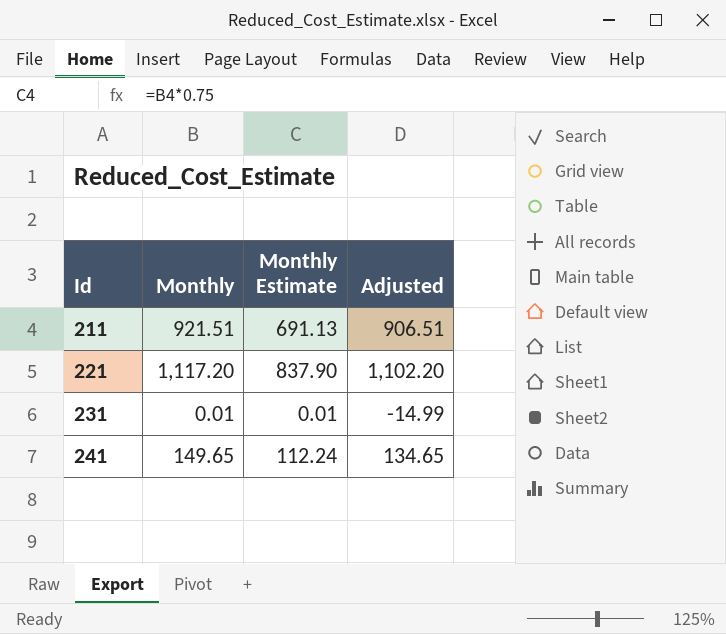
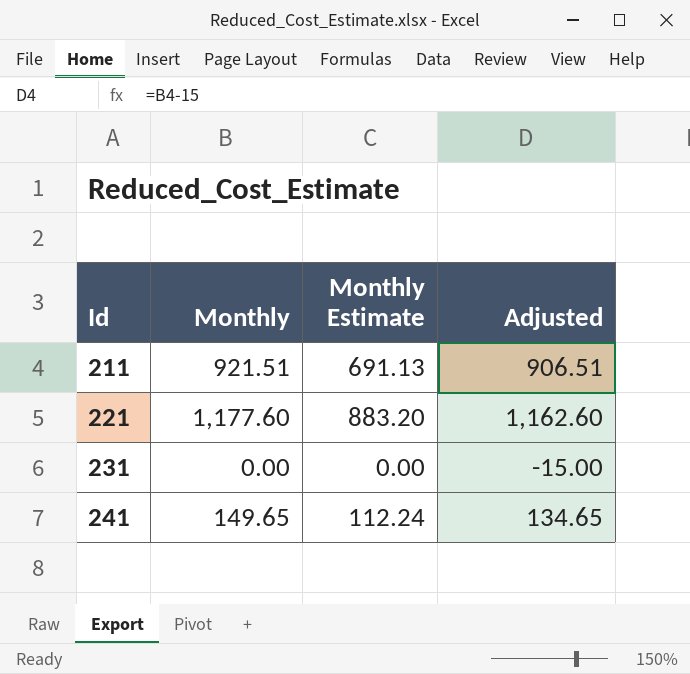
221 | Monthly: 1,117.20 -> 1,177.60
221 | Monthly Estimate: 837.90 -> 883.20
221 | Adjusted: 1,102.20 -> 1,162.60
231 | Monthly: 0.01 -> 0.00
231 | Monthly Estimate: 0.01 -> 0.00
231 | Adjusted: -14.99 -> -15.00

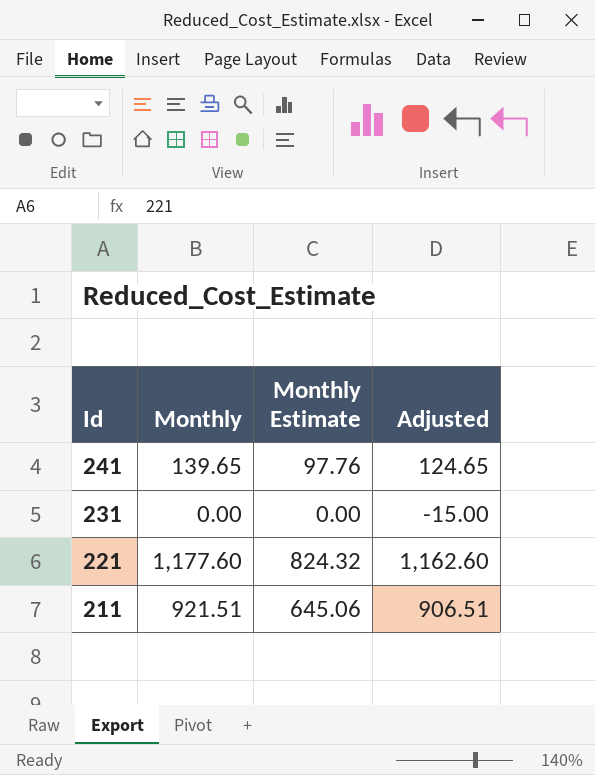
row order: Id ascending -> Id descending
column Monthly Estimate | formula: [Monthly] * 0.75 -> [Monthly] * 0.7
241 | Monthly: 149.65 -> 139.65
241 | Adjusted: 134.65 -> 124.65

